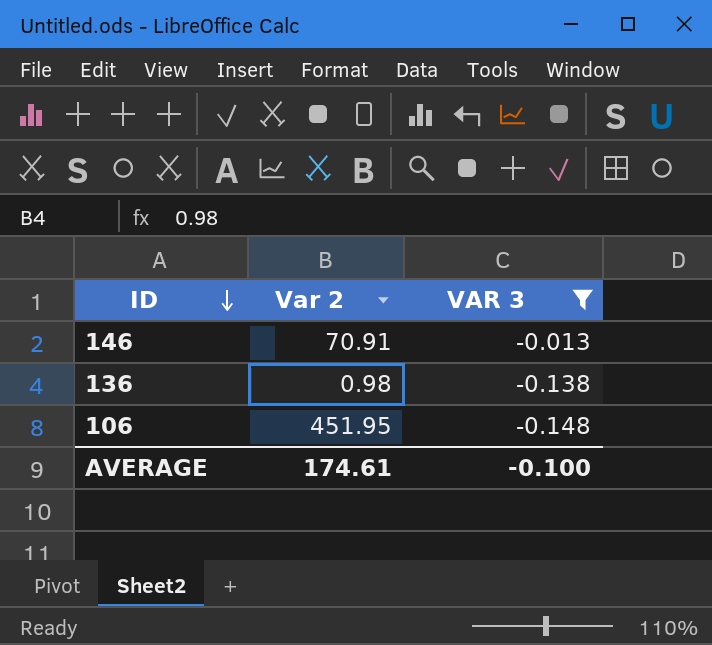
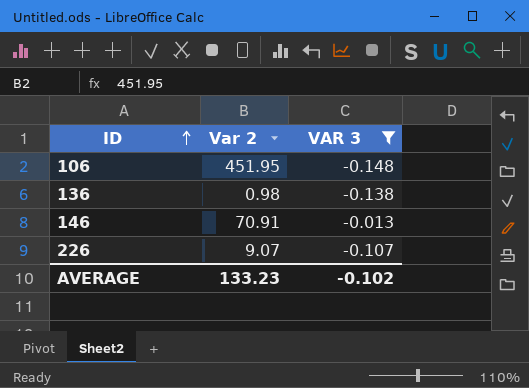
row order: ID descending -> ID ascending
row 226: none -> 9.07 | -0.107
AVERAGE | Var 2: 174.61 -> 133.23
AVERAGE | VAR 3: -0.100 -> -0.102

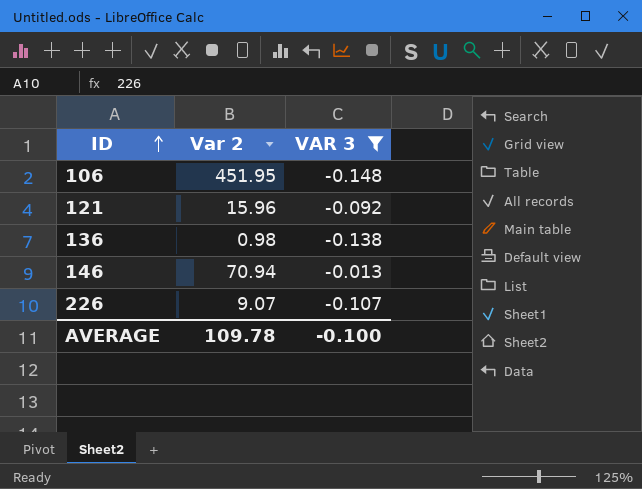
row 121: none -> 15.96 | -0.092
146 | Var 2: 70.91 -> 70.94
AVERAGE | Var 2: 133.23 -> 109.78
AVERAGE | VAR 3: -0.102 -> -0.100

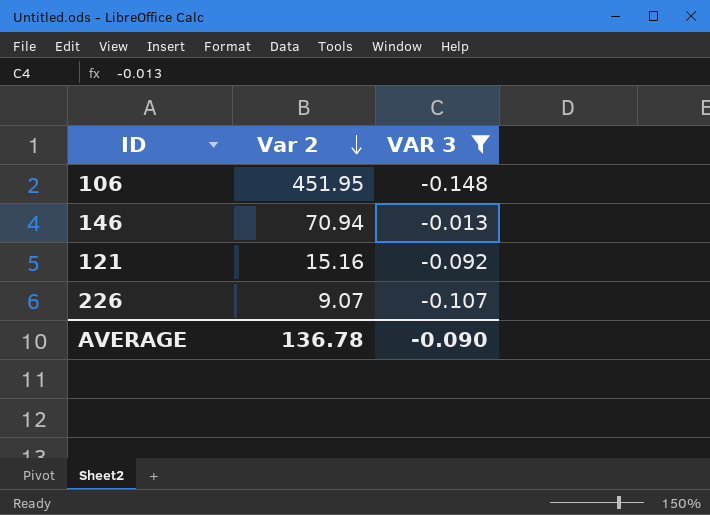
row order: ID ascending -> Var 2 descending
row 136: 0.98 | -0.138 -> none
121 | Var 2: 15.96 -> 15.16
AVERAGE | Var 2: 109.78 -> 136.78
AVERAGE | VAR 3: -0.100 -> -0.090

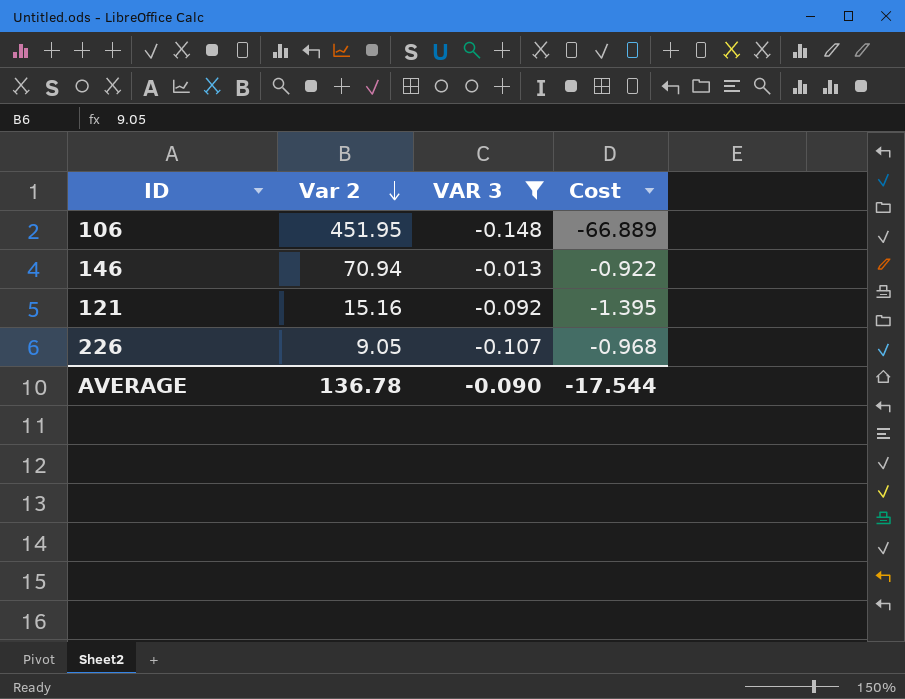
column Cost | formula: none -> [Var 2] * [VAR 3]
226 | Var 2: 9.07 -> 9.05

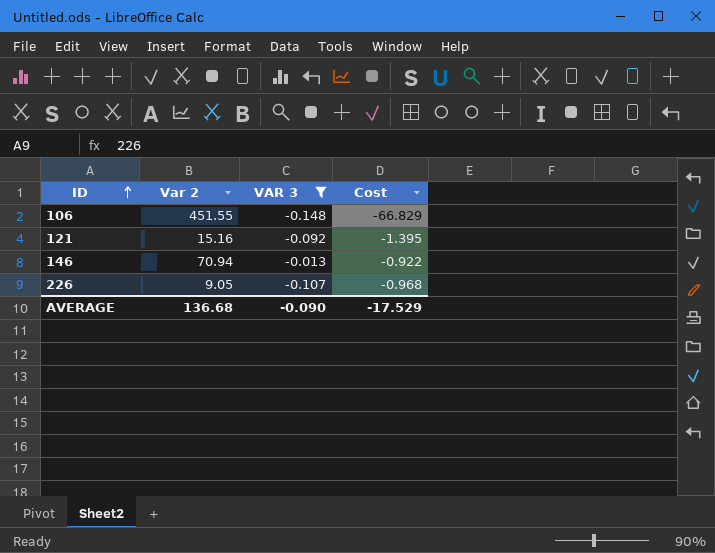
row order: Var 2 descending -> ID ascending
106 | Var 2: 451.95 -> 451.55
106 | Cost: -66.889 -> -66.829
AVERAGE | Var 2: 136.78 -> 136.68
AVERAGE | Cost: -17.544 -> -17.529

